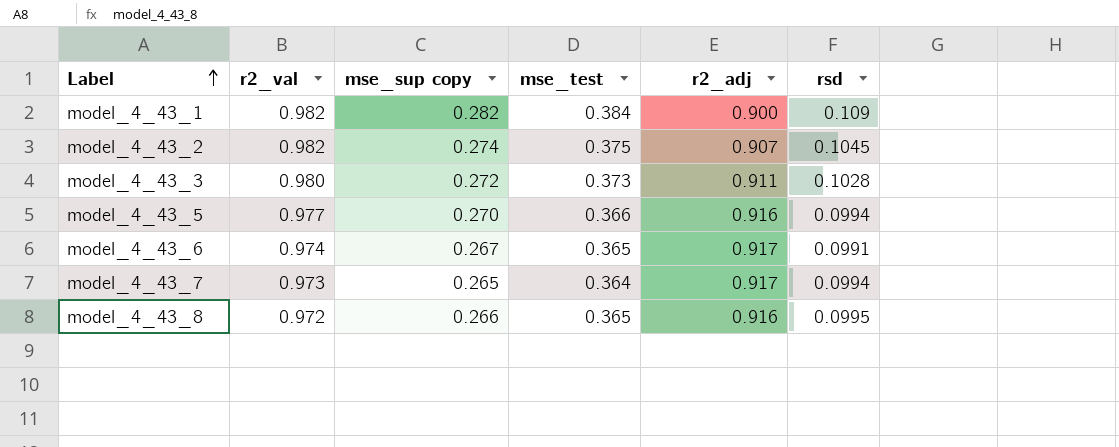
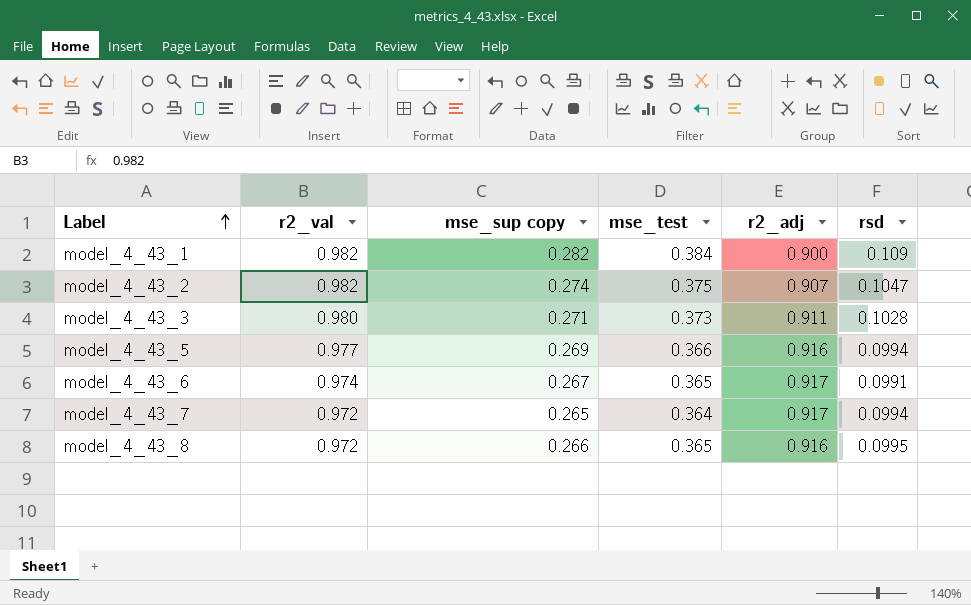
model_4_43_2 | rsd: 0.1045 -> 0.1047
model_4_43_3 | mse_sup copy: 0.272 -> 0.271
model_4_43_5 | mse_sup copy: 0.270 -> 0.269
model_4_43_7 | r2_val: 0.973 -> 0.972

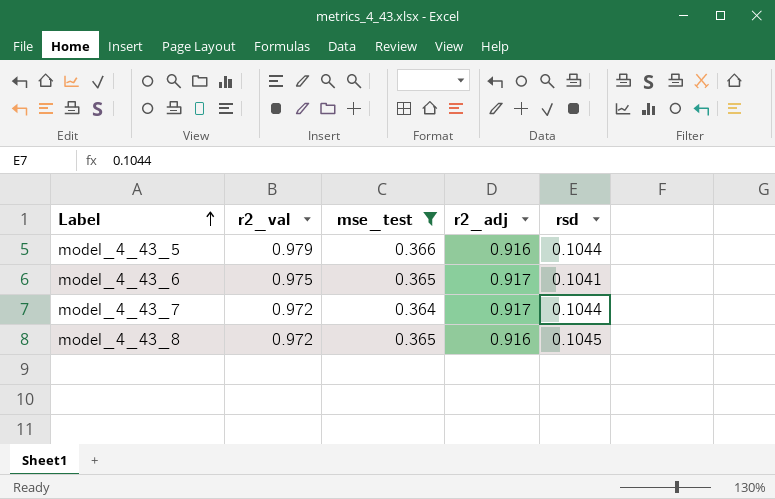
filter: none -> mse_test <= 0.366
column mse_sup copy | position: 3 -> none
model_4_43_5 | r2_val: 0.977 -> 0.979
model_4_43_5 | rsd: 0.0994 -> 0.1044
model_4_43_6 | r2_val: 0.974 -> 0.975
model_4_43_6 | rsd: 0.0991 -> 0.1041
model_4_43_7 | rsd: 0.0994 -> 0.1044
model_4_43_8 | rsd: 0.0995 -> 0.1045

